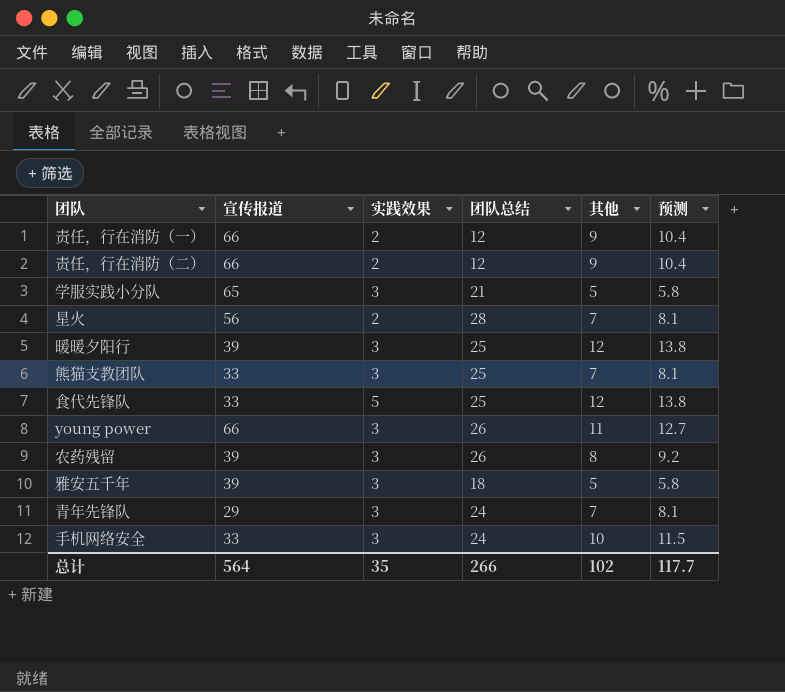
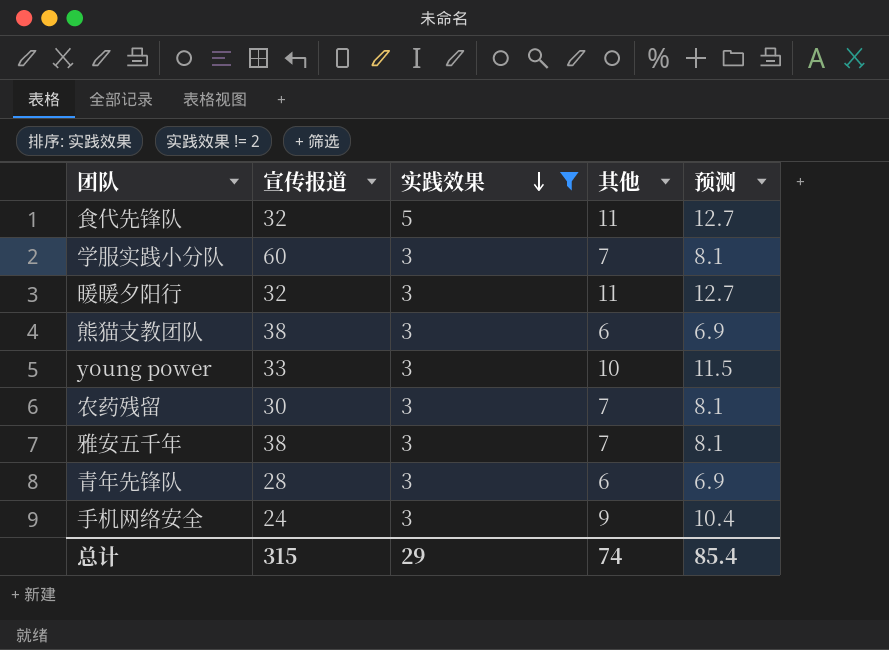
filter: none -> 实践效果 != 2
row order: none -> 实践效果 descending
column 团队总结 | position: 4 -> none
食代先锋队 | 宣传报道: 33 -> 32
食代先锋队 | 其他: 12 -> 11
食代先锋队 | 预测: 13.8 -> 12.7
学服实践小分队 | 宣传报道: 65 -> 60
学服实践小分队 | 其他: 5 -> 7
学服实践小分队 | 预测: 5.8 -> 8.1
暖暖夕阳行 | 宣传报道: 39 -> 32
暖暖夕阳行 | 其他: 12 -> 11
暖暖夕阳行 | 预测: 13.8 -> 12.7
熊猫支教团队 | 宣传报道: 33 -> 38
熊猫支教团队 | 其他: 7 -> 6
熊猫支教团队 | 预测: 8.1 -> 6.9
young power | 宣传报道: 66 -> 33
young power | 其他: 11 -> 10
young power | 预测: 12.7 -> 11.5
农药残留 | 宣传报道: 39 -> 30
农药残留 | 其他: 8 -> 7
农药残留 | 预测: 9.2 -> 8.1
雅安五千年 | 宣传报道: 39 -> 38
雅安五千年 | 其他: 5 -> 7
雅安五千年 | 预测: 5.8 -> 8.1
青年先锋队 | 宣传报道: 29 -> 28
青年先锋队 | 其他: 7 -> 6
青年先锋队 | 预测: 8.1 -> 6.9
手机网络安全 | 宣传报道: 33 -> 24
手机网络安全 | 其他: 10 -> 9
手机网络安全 | 预测: 11.5 -> 10.4
总计 | 宣传报道: 564 -> 315
总计 | 实践效果: 35 -> 29
总计 | 其他: 102 -> 74
总计 | 预测: 117.7 -> 85.4

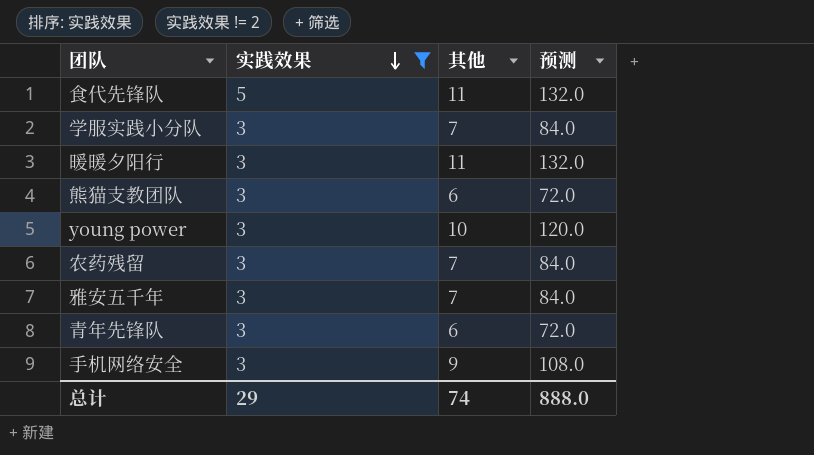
column 宣传报道 | position: 2 -> none
column 预测 | formula: [其他] * 1.15 -> [其他] * 12
总计 | 预测: 85.4 -> 888.0

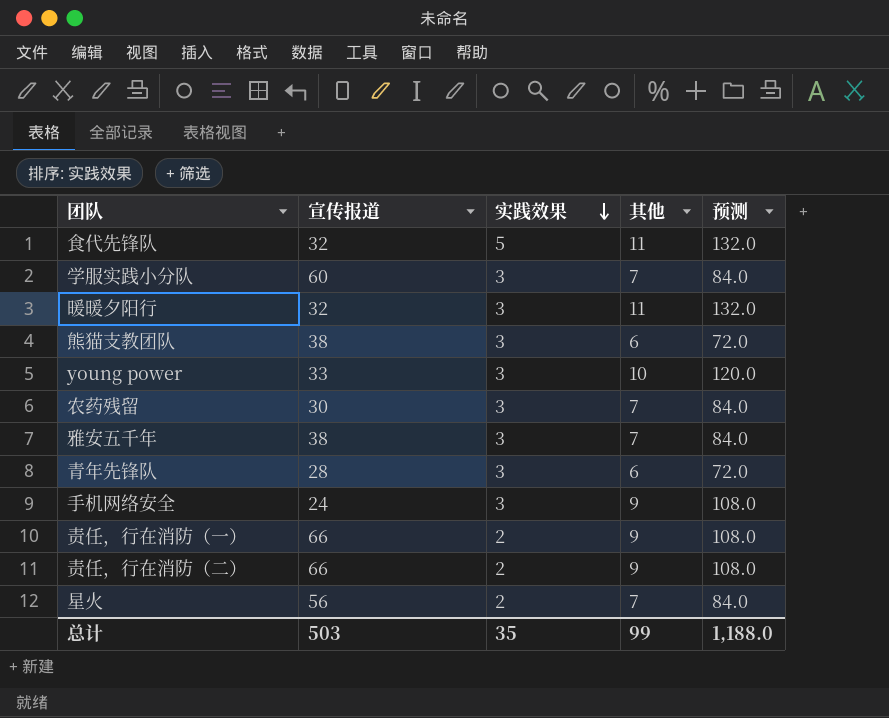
filter: 实践效果 != 2 -> none
column 宣传报道 | position: none -> 2
总计 | 实践效果: 29 -> 35
总计 | 其他: 74 -> 99
总计 | 预测: 888.0 -> 1,188.0

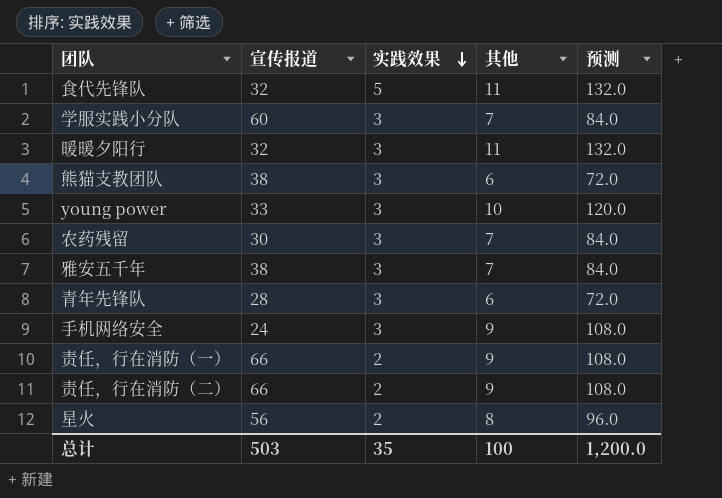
星火 | 其他: 7 -> 8
星火 | 预测: 84.0 -> 96.0
总计 | 其他: 99 -> 100
总计 | 预测: 1,188.0 -> 1,200.0

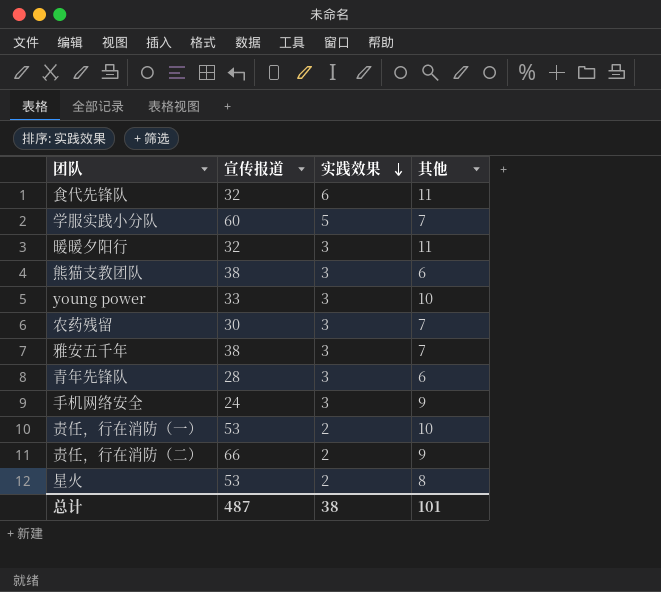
column 预测 | formula: [其他] * 12 -> none
食代先锋队 | 实践效果: 5 -> 6
学服实践小分队 | 实践效果: 3 -> 5
责任，行在消防（一） | 宣传报道: 66 -> 53
责任，行在消防（一） | 其他: 9 -> 10
星火 | 宣传报道: 56 -> 53
总计 | 宣传报道: 503 -> 487
总计 | 实践效果: 35 -> 38
总计 | 其他: 100 -> 101

